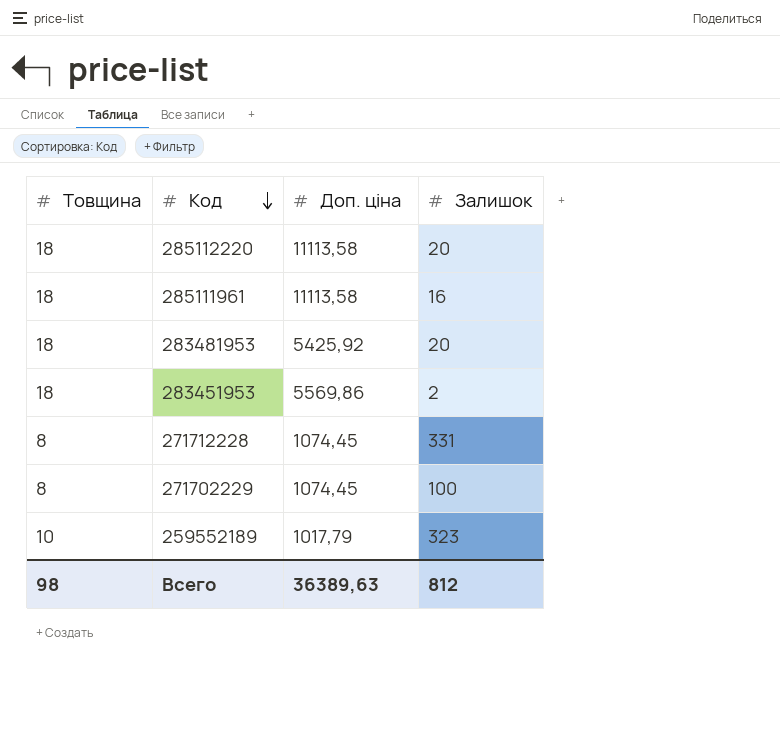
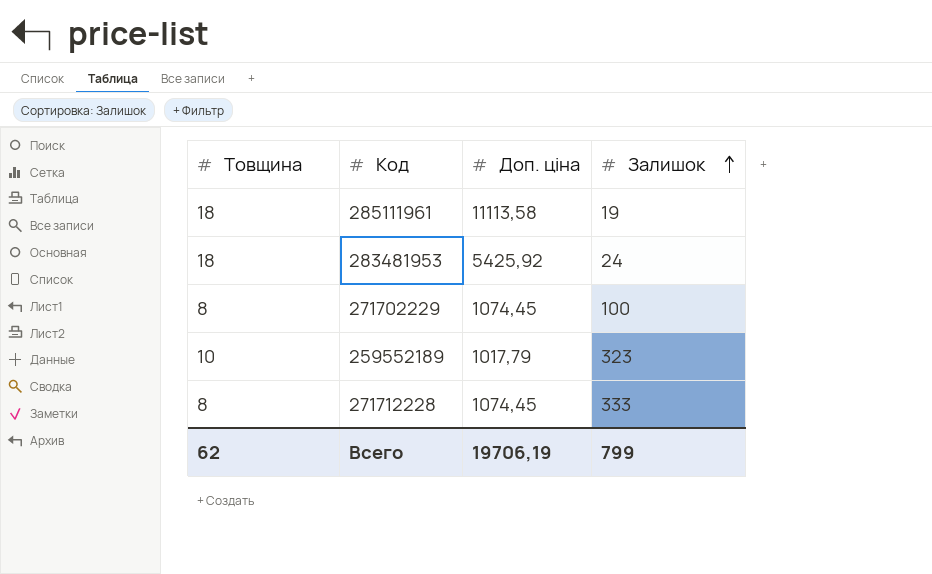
row order: Код descending -> Залишок ascending
row 285112220: 18 | 11113,58 | 20 -> none
row 283451953: 18 | 5569,86 | 2 -> none
285111961 | Залишок: 16 -> 19
283481953 | Залишок: 20 -> 24
271712228 | Залишок: 331 -> 333
Всего | Товщина: 98 -> 62
Всего | Доп. ціна: 36389,63 -> 19706,19
Всего | Залишок: 812 -> 799

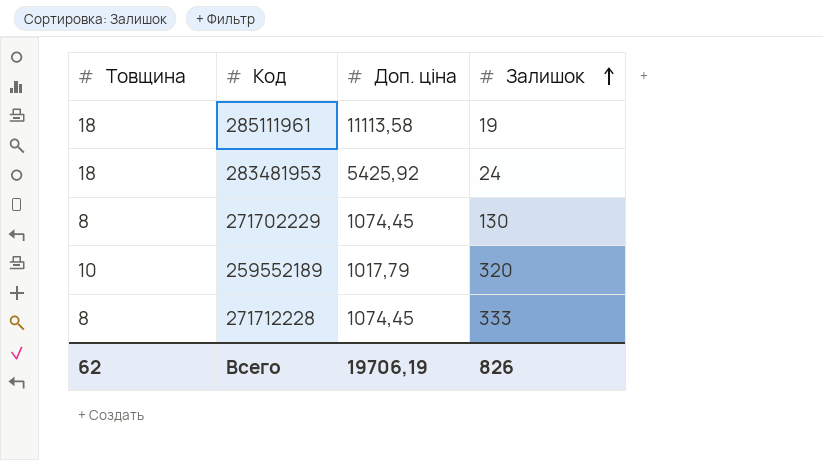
271702229 | Залишок: 100 -> 130
259552189 | Залишок: 323 -> 320
Всего | Залишок: 799 -> 826

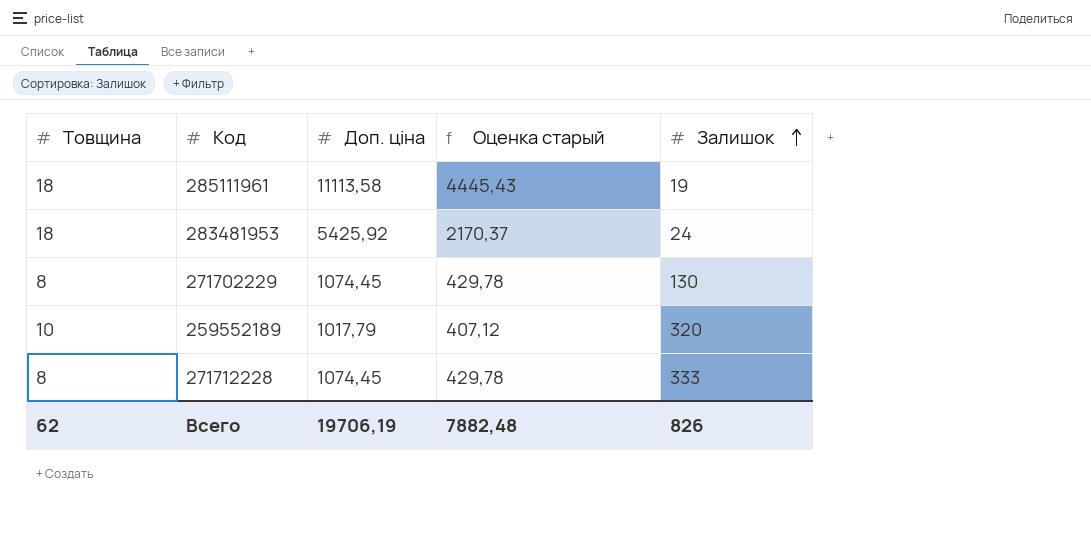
column Оценка старый | formula: none -> [Доп. ціна] * 0,4

